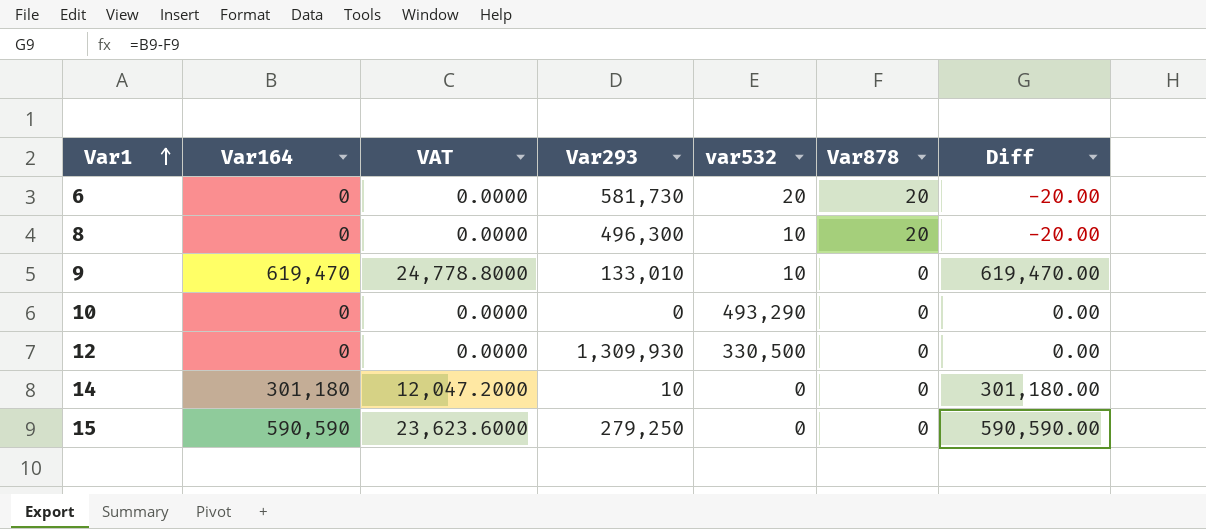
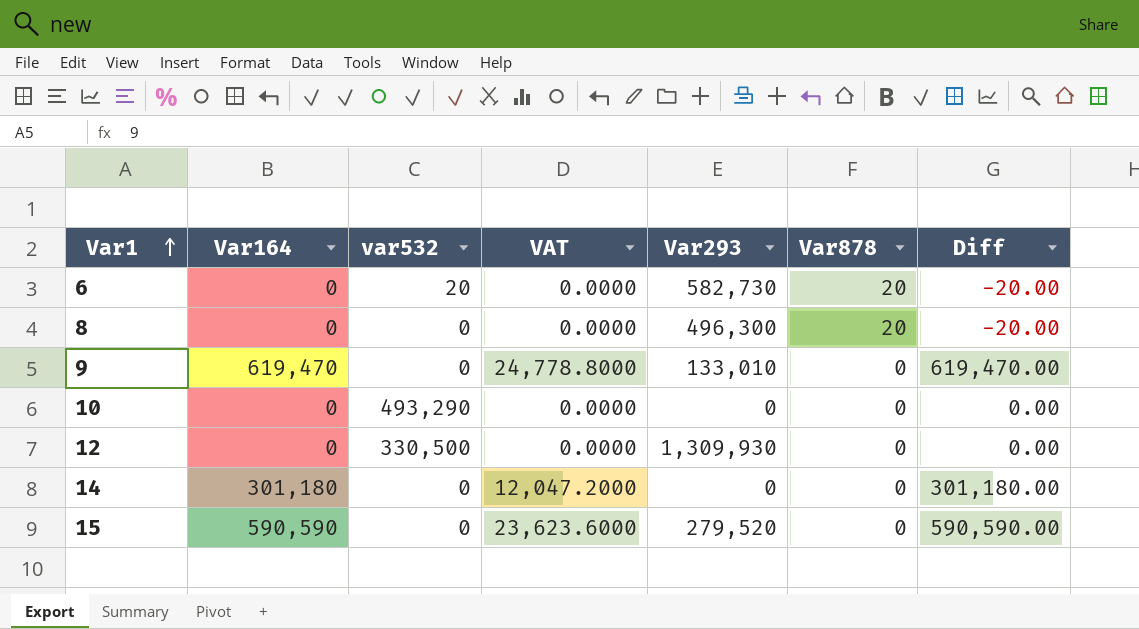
column var532 | position: 5 -> 3
6 | Var293: 581,730 -> 582,730
8 | var532: 10 -> 0
9 | var532: 10 -> 0
14 | Var293: 10 -> 0
15 | Var293: 279,250 -> 279,520

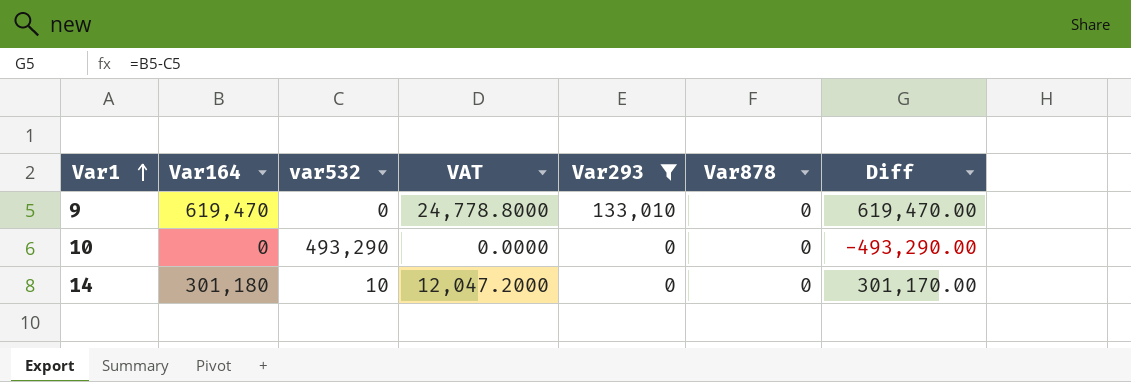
filter: none -> Var293 <= 133,010
column Diff | formula: [Var164] - [Var878] -> [Var164] - [var532]
14 | var532: 0 -> 10

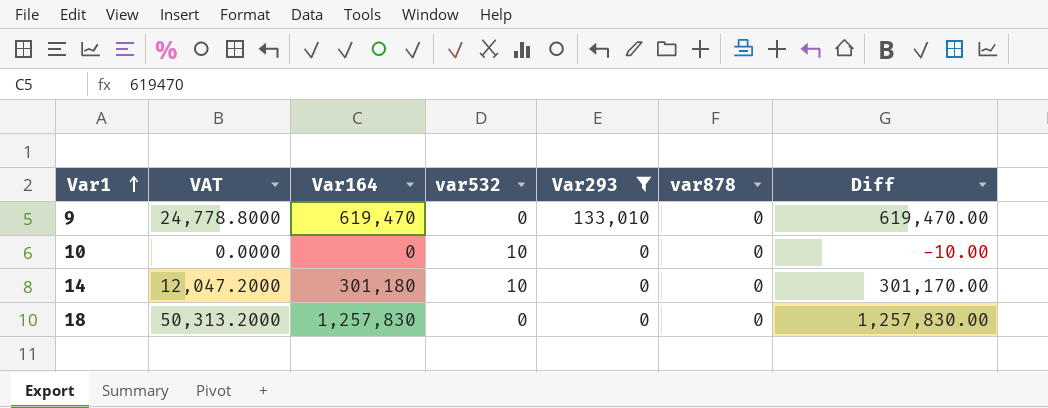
column VAT | position: 4 -> 2
column name: Var878 -> var878
10 | var532: 493,290 -> 10
10 | Diff: -493,290.00 -> -10.00
row 18: none -> 50,313.2000 | 1,257,830 | 0 | 0 | 0 | 1,257,830.00

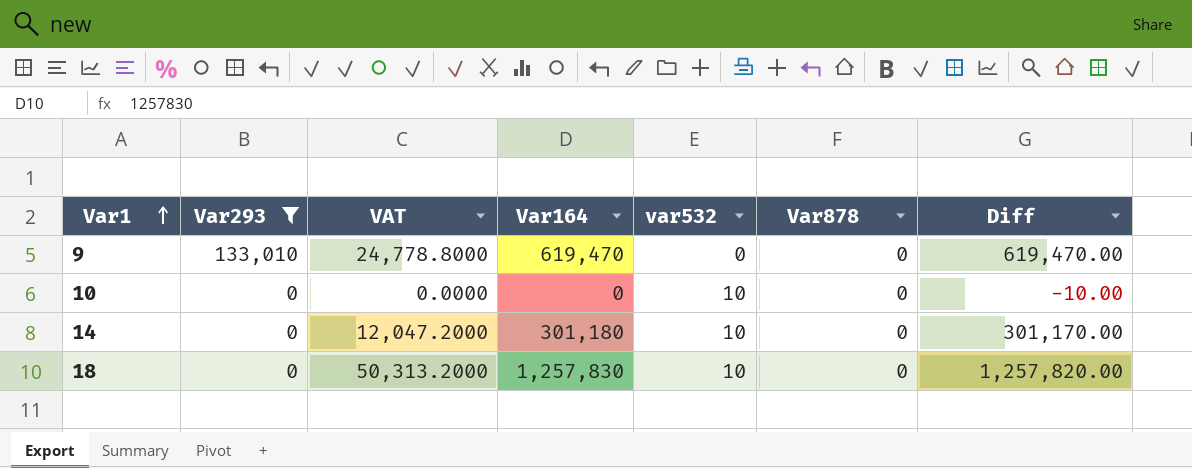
column Var293 | position: 5 -> 2
column name: var878 -> Var878
18 | var532: 0 -> 10
18 | Diff: 1,257,830.00 -> 1,257,820.00

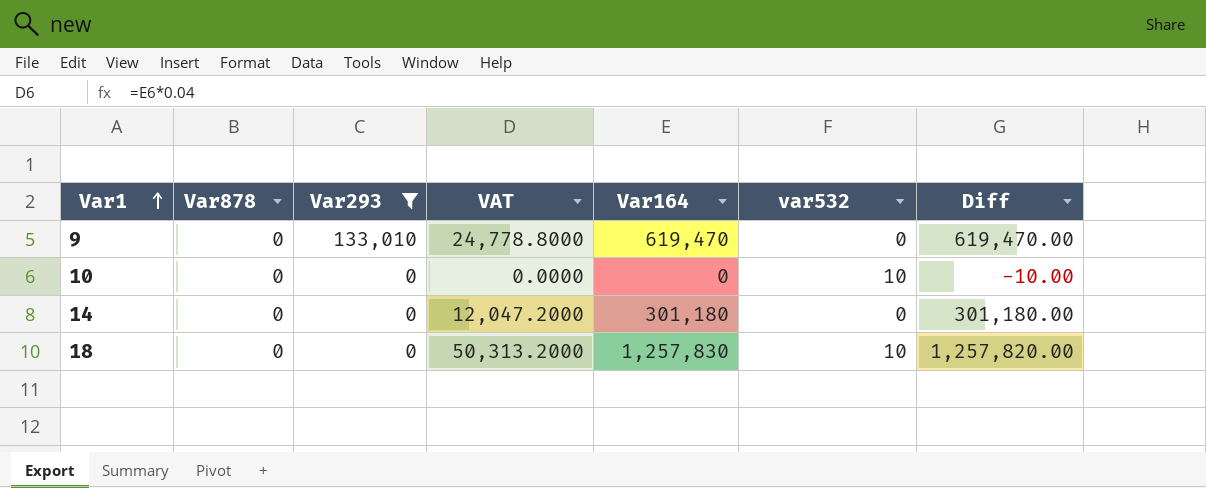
column Var878 | position: 6 -> 2
14 | var532: 10 -> 0
14 | Diff: 301,170.00 -> 301,180.00

